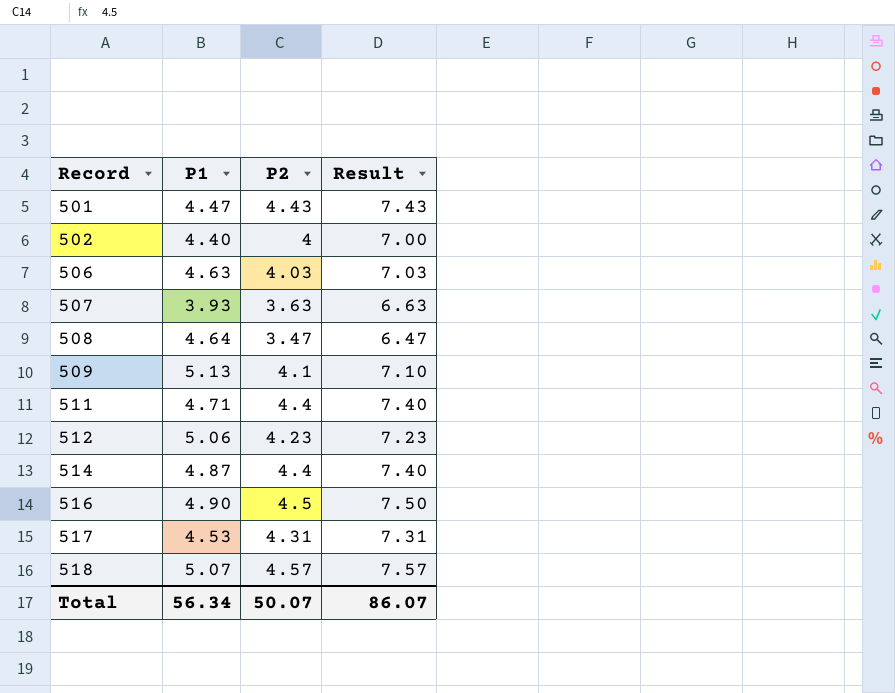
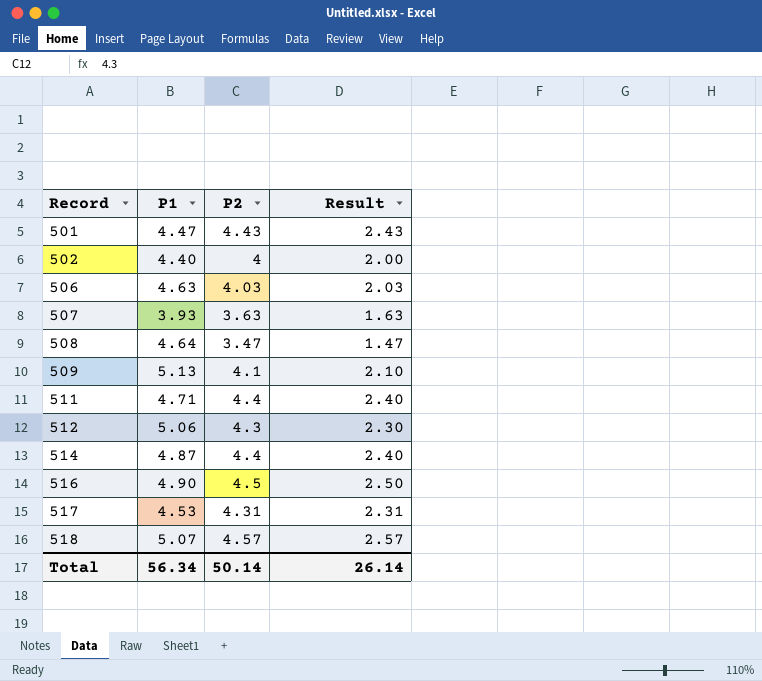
column Result | formula: [P2] + 3 -> [P2] - 2
512 | P2: 4.23 -> 4.3
Total | P2: 50.07 -> 50.14
Total | Result: 86.07 -> 26.14

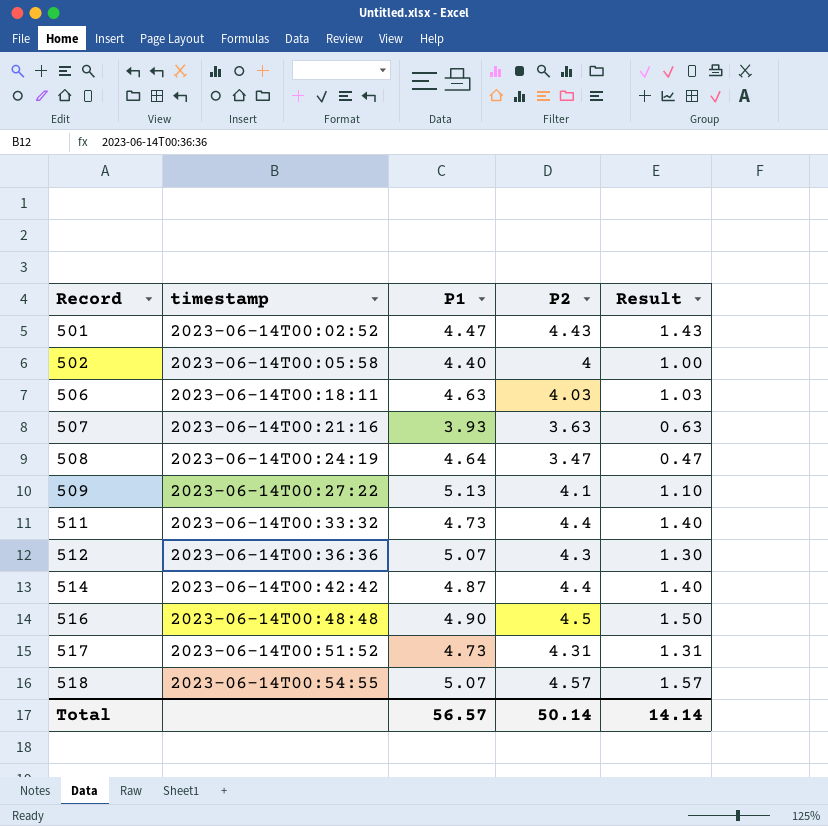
column timestamp | position: none -> 2
column Result | formula: [P2] - 2 -> [P2] - 3
511 | P1: 4.71 -> 4.73
512 | P1: 5.06 -> 5.07
517 | P1: 4.53 -> 4.73
Total | P1: 56.34 -> 56.57
Total | Result: 26.14 -> 14.14

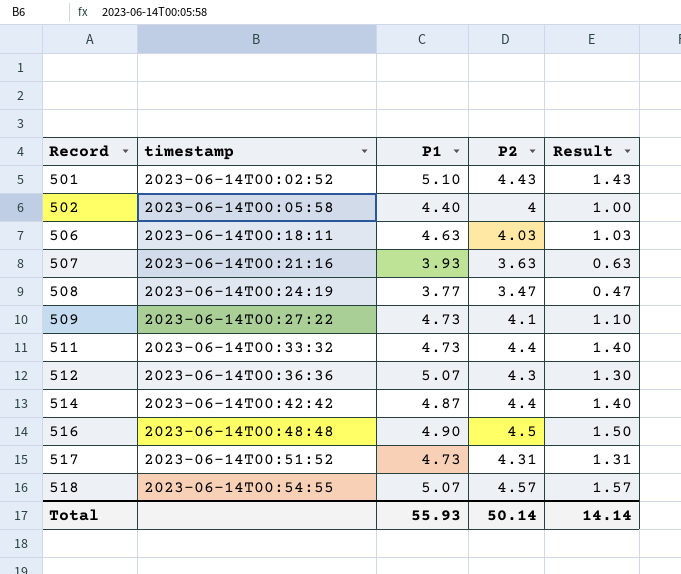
501 | P1: 4.47 -> 5.10
508 | P1: 4.64 -> 3.77
509 | P1: 5.13 -> 4.73
Total | P1: 56.57 -> 55.93

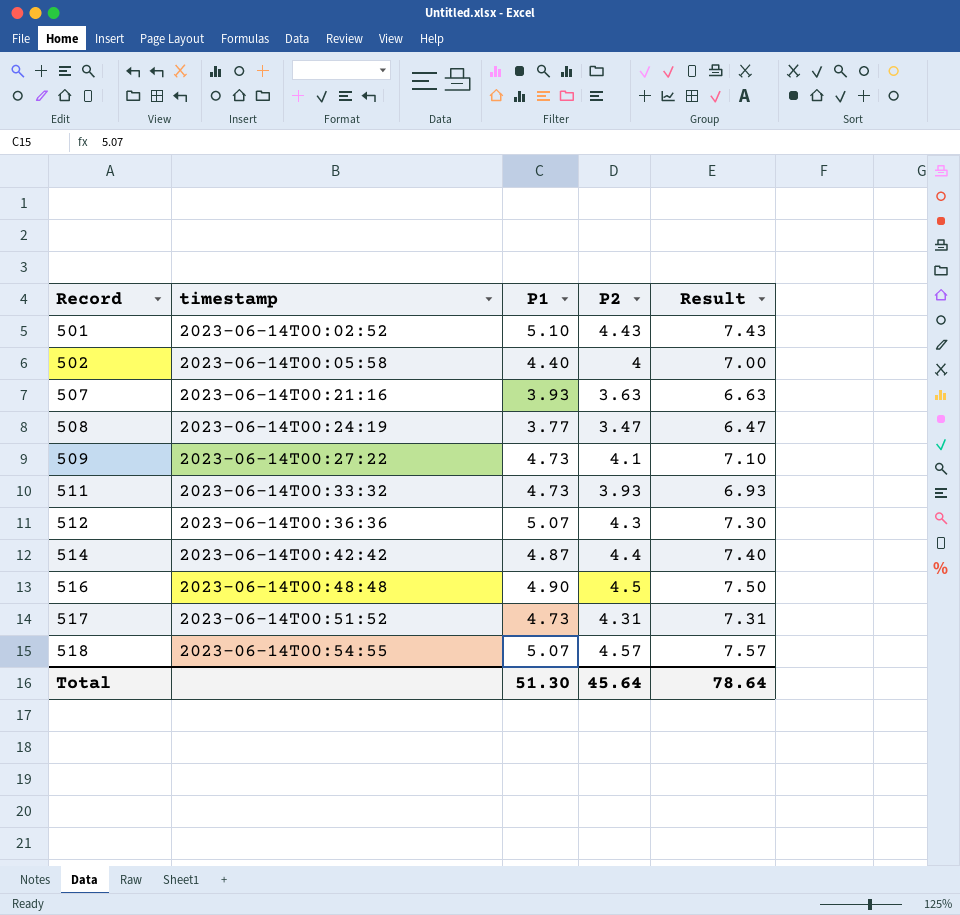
column Result | formula: [P2] - 3 -> [P2] + 3
row 506: 2023-06-14T00:18:11 | 4.63 | 4.03 | 1.03 -> none
511 | P2: 4.4 -> 3.93
Total | P1: 55.93 -> 51.30
Total | P2: 50.14 -> 45.64
Total | Result: 14.14 -> 78.64

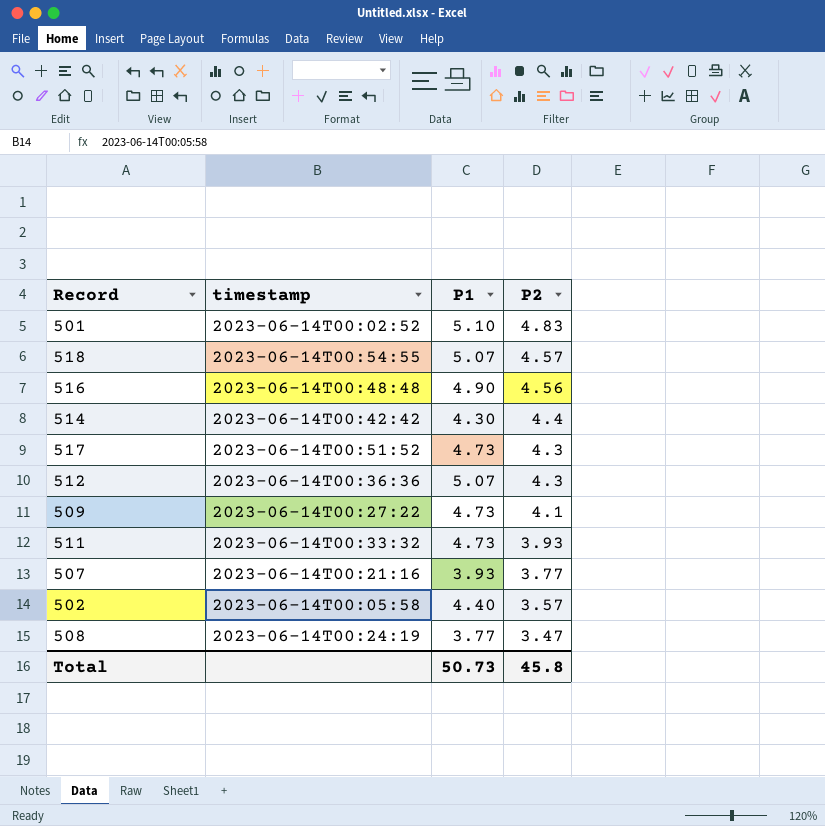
row order: Record ascending -> P2 descending
column Result | formula: [P2] + 3 -> none
501 | P2: 4.43 -> 4.83
516 | P2: 4.5 -> 4.56
514 | P1: 4.87 -> 4.30
517 | P2: 4.31 -> 4.3
507 | P2: 3.63 -> 3.77
502 | P2: 4 -> 3.57
Total | P1: 51.30 -> 50.73
Total | P2: 45.64 -> 45.8

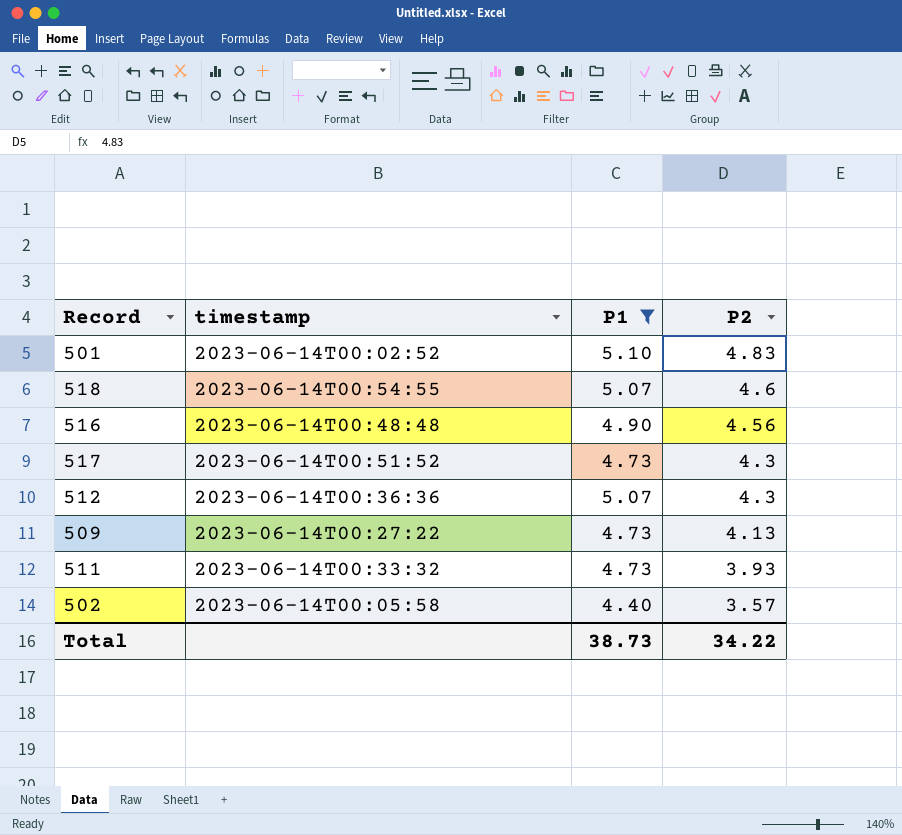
filter: none -> P1 >= 4.40
518 | P2: 4.57 -> 4.6
509 | P2: 4.1 -> 4.13
Total | P1: 50.73 -> 38.73
Total | P2: 45.8 -> 34.22

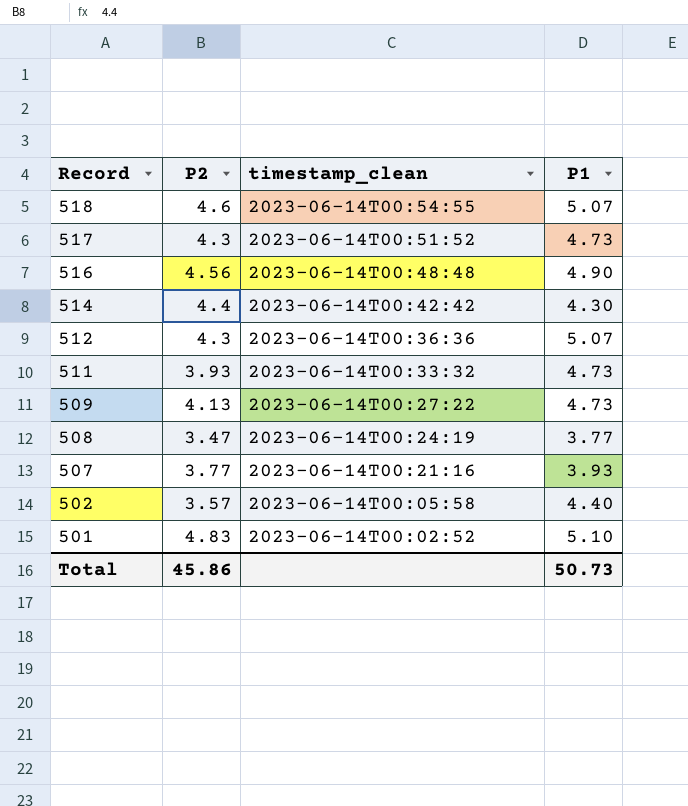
filter: P1 >= 4.40 -> none
row order: P2 descending -> Record descending
column P2 | position: 4 -> 2
column name: timestamp -> timestamp_clean
Total | P2: 34.22 -> 45.86
Total | P1: 38.73 -> 50.73

